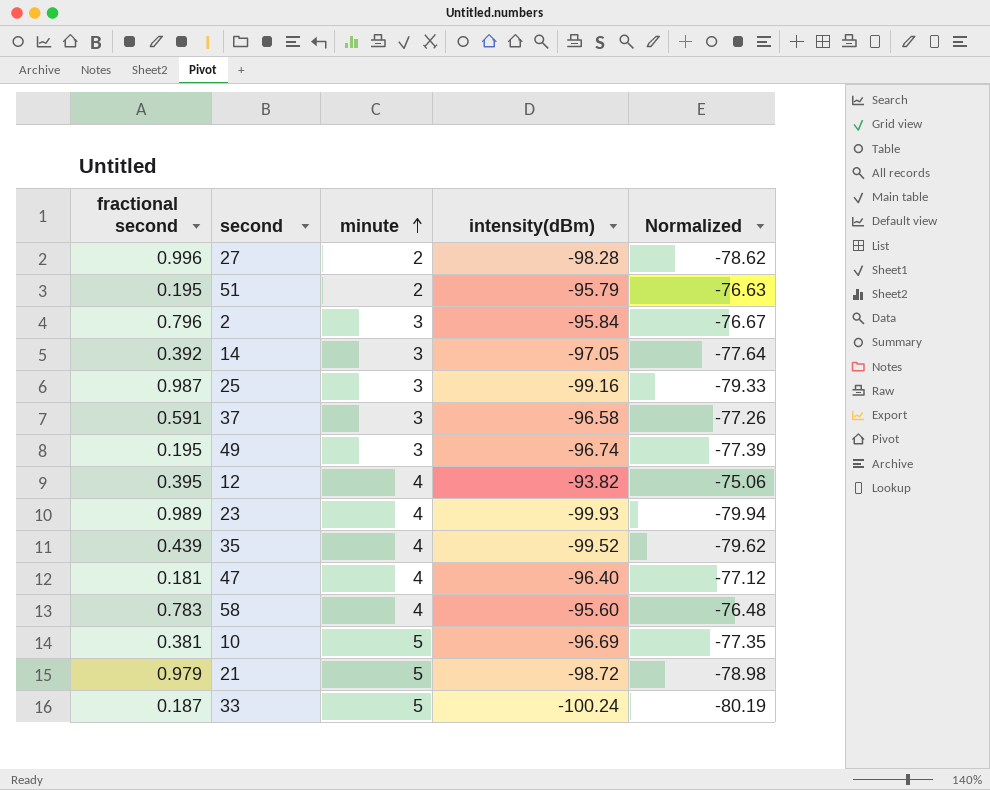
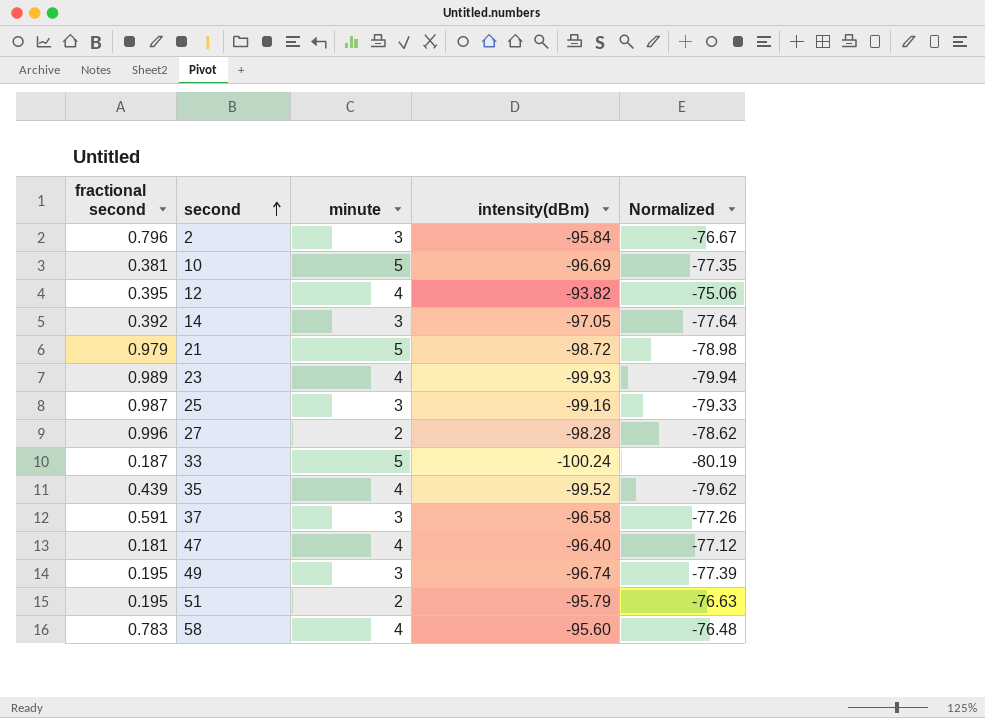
row order: minute ascending -> second ascending

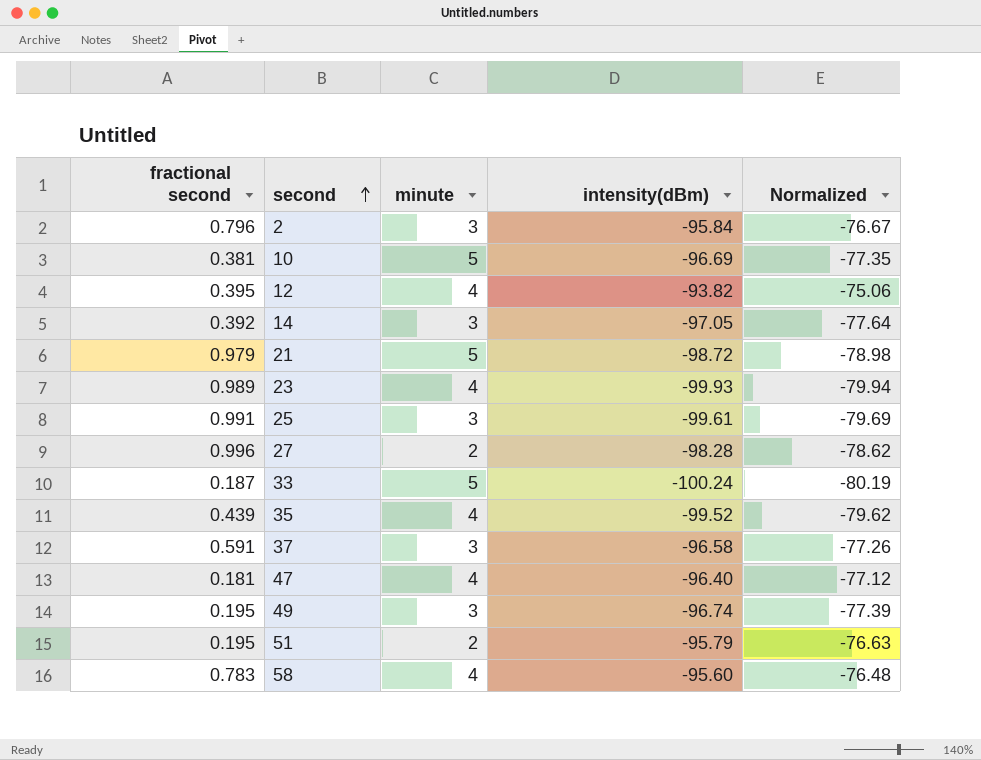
25 | fractional second: 0.987 -> 0.991
25 | intensity(dBm): -99.16 -> -99.61
25 | Normalized: -79.33 -> -79.69

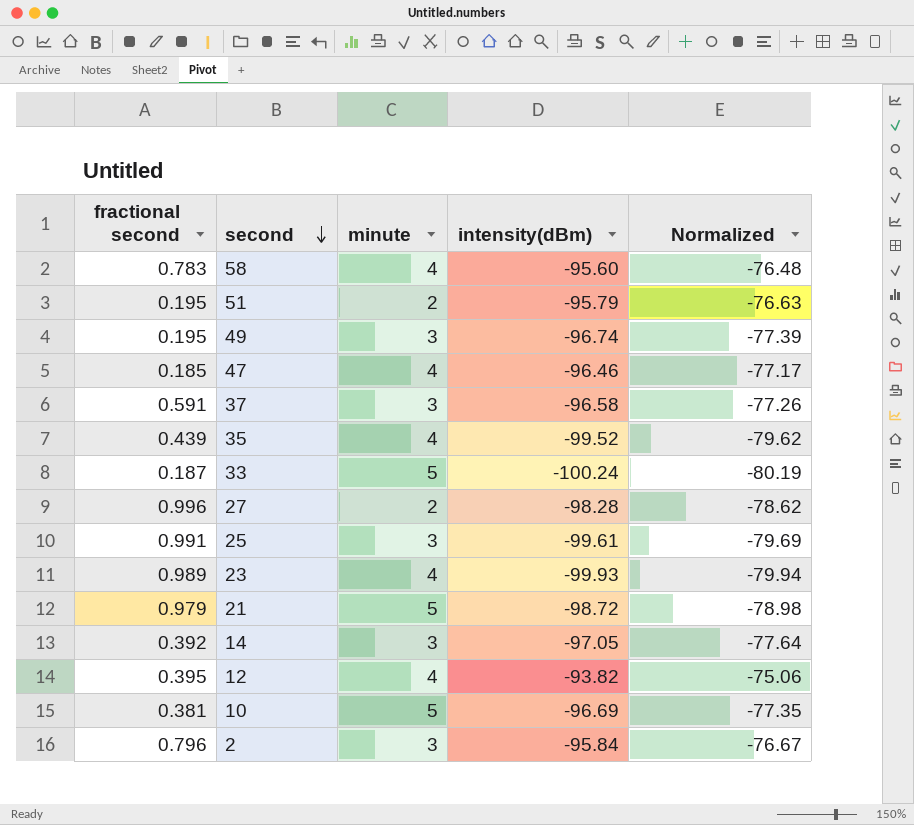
row order: second ascending -> second descending
47 | fractional second: 0.181 -> 0.185
47 | intensity(dBm): -96.40 -> -96.46
47 | Normalized: -77.12 -> -77.17

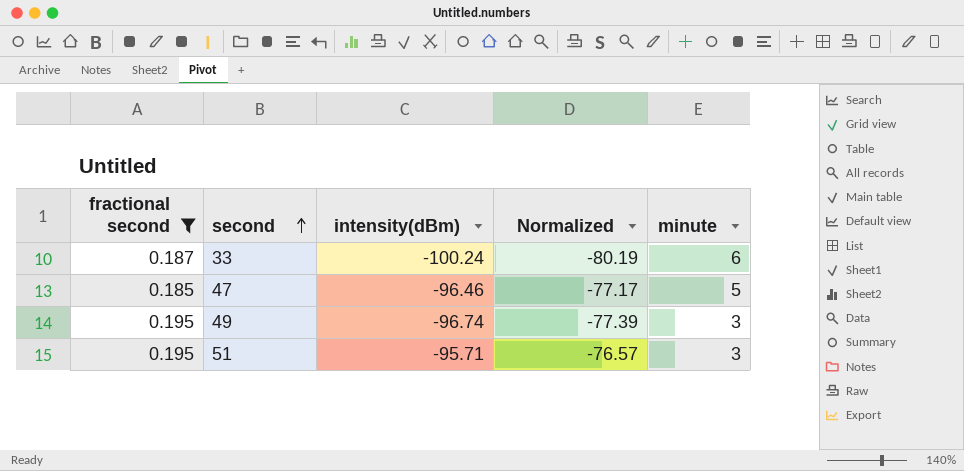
filter: none -> fractional second <= 0.195
row order: second descending -> second ascending
column minute | position: 3 -> 5
33 | minute: 5 -> 6
47 | minute: 4 -> 5
51 | intensity(dBm): -95.79 -> -95.71
51 | Normalized: -76.63 -> -76.57
51 | minute: 2 -> 3

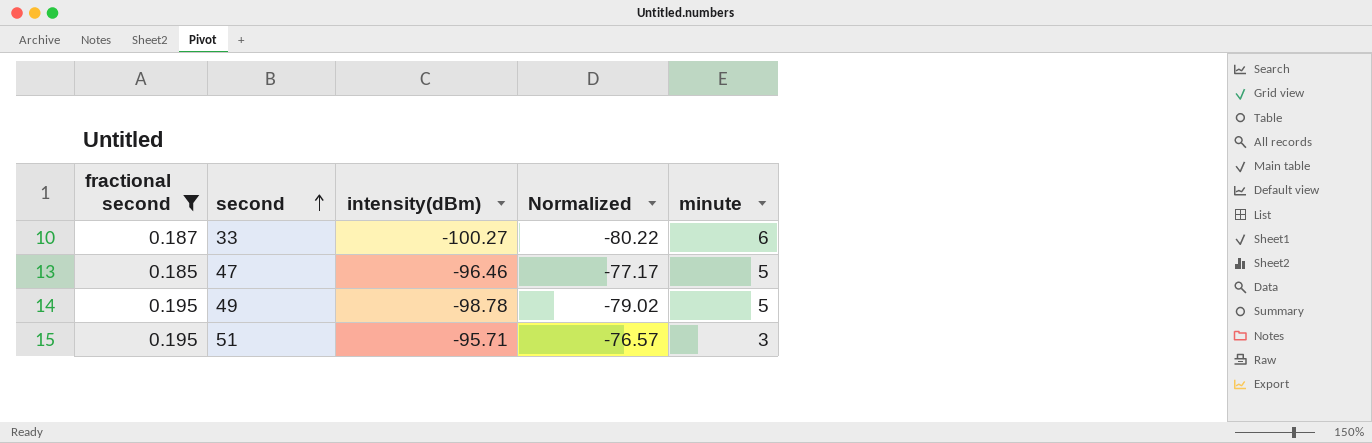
33 | intensity(dBm): -100.24 -> -100.27
33 | Normalized: -80.19 -> -80.22
49 | intensity(dBm): -96.74 -> -98.78
49 | Normalized: -77.39 -> -79.02
49 | minute: 3 -> 5

